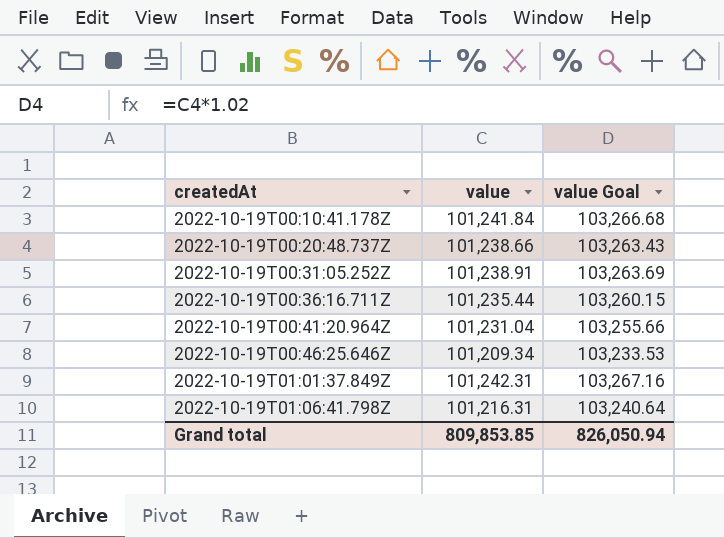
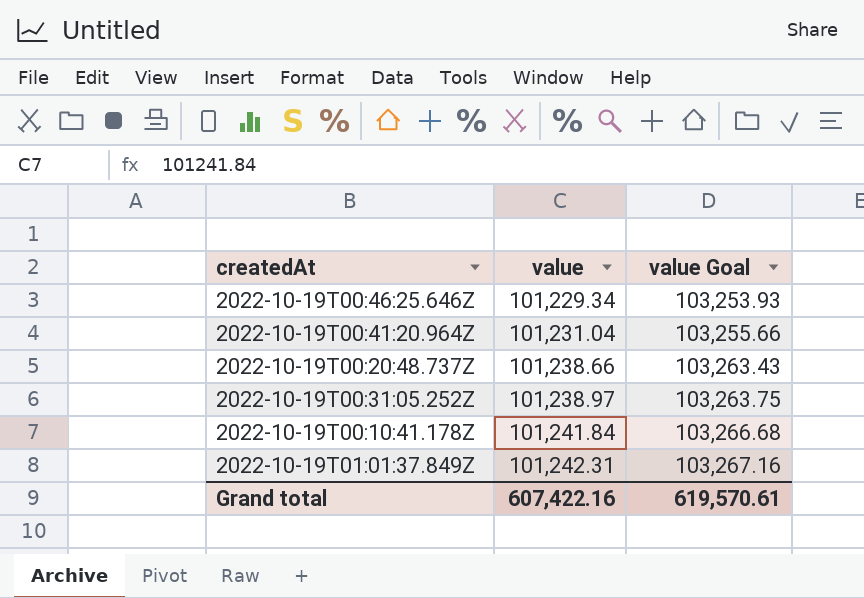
row order: createdAt ascending -> value ascending
row 2022-10-19T00:36:16.711Z: 101,235.44 | 103,260.15 -> none
row 2022-10-19T01:06:41.798Z: 101,216.31 | 103,240.64 -> none
2022-10-19T00:46:25.646Z | value: 101,209.34 -> 101,229.34
2022-10-19T00:46:25.646Z | value Goal: 103,233.53 -> 103,253.93
2022-10-19T00:31:05.252Z | value: 101,238.91 -> 101,238.97
2022-10-19T00:31:05.252Z | value Goal: 103,263.69 -> 103,263.75
Grand total | value: 809,853.85 -> 607,422.16
Grand total | value Goal: 826,050.94 -> 619,570.61

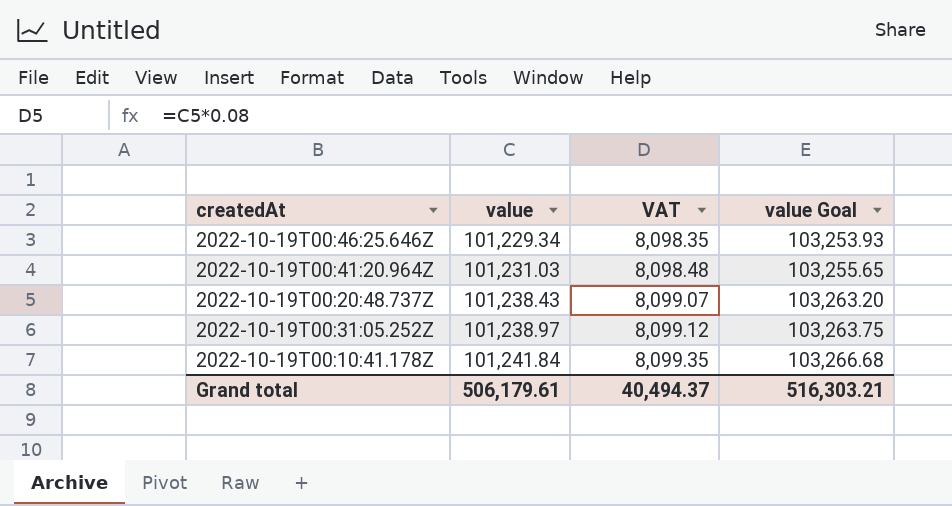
column VAT | formula: none -> [value] * 0.08
row 2022-10-19T01:01:37.849Z: 101,242.31 | 103,267.16 -> none
2022-10-19T00:41:20.964Z | value: 101,231.04 -> 101,231.03
2022-10-19T00:41:20.964Z | value Goal: 103,255.66 -> 103,255.65
2022-10-19T00:20:48.737Z | value: 101,238.66 -> 101,238.43
2022-10-19T00:20:48.737Z | value Goal: 103,263.43 -> 103,263.20
Grand total | value: 607,422.16 -> 506,179.61
Grand total | value Goal: 619,570.61 -> 516,303.21

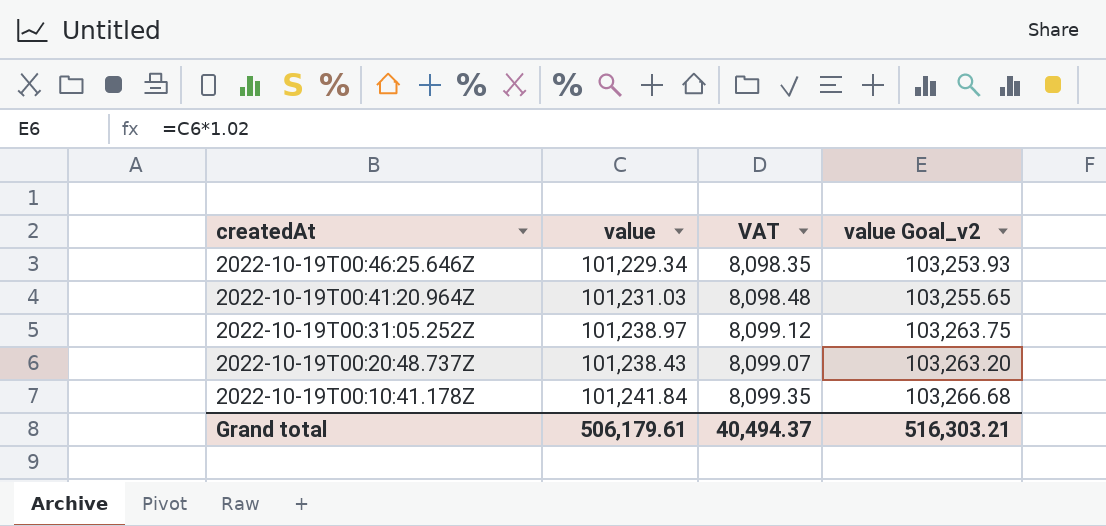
row order: value ascending -> createdAt descending
column name: value Goal -> value Goal_v2

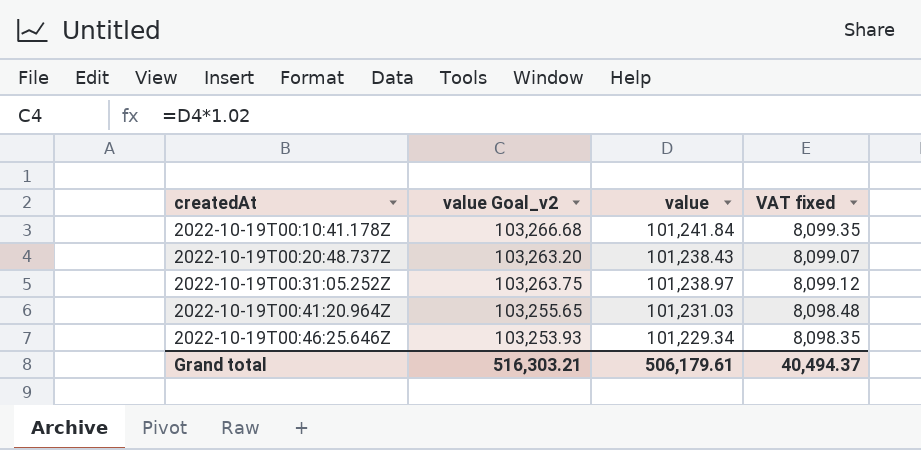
row order: createdAt descending -> createdAt ascending
column value Goal_v2 | position: 4 -> 2
column name: VAT -> VAT fixed

